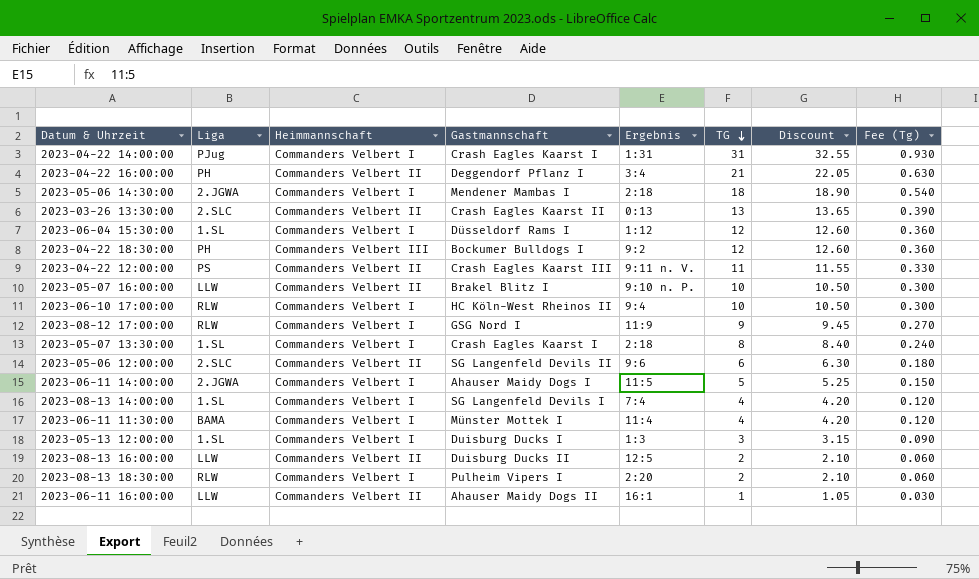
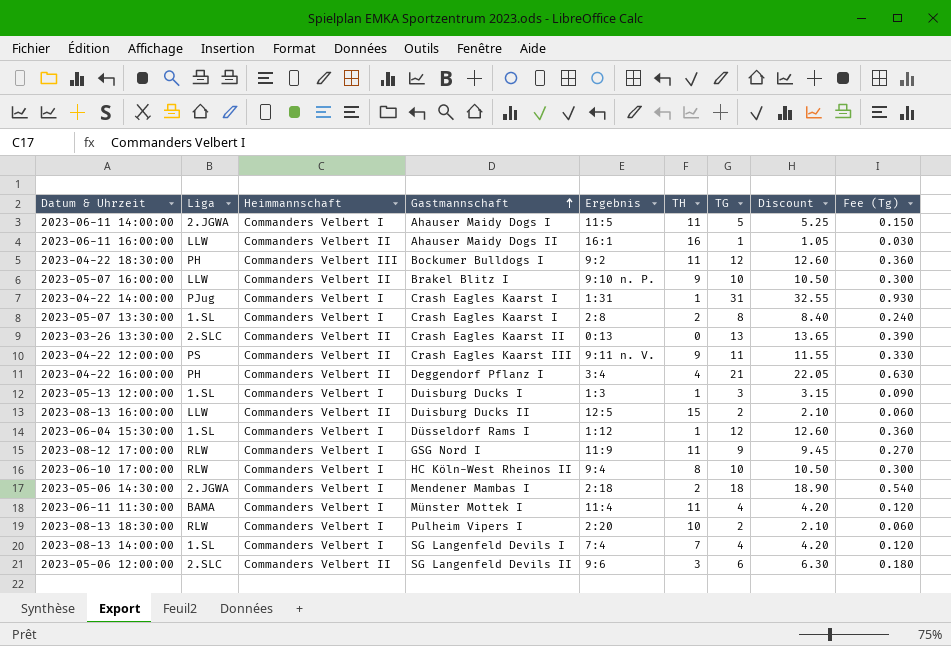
row order: TG descending -> Gastmannschaft ascending
column TH | position: none -> 6
2023-05-07 13:30:00 | Ergebnis: 2:18 -> 2:8

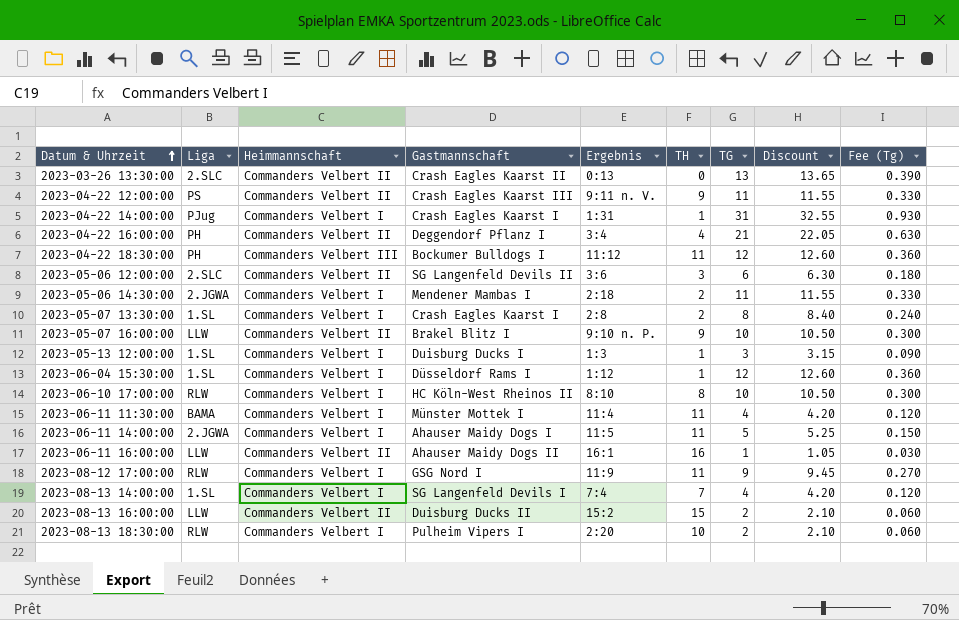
row order: Gastmannschaft ascending -> Datum & Uhrzeit ascending
2023-04-22 18:30:00 | Ergebnis: 9:2 -> 11:12
2023-05-06 12:00:00 | Ergebnis: 9:6 -> 3:6
2023-05-06 14:30:00 | TG: 18 -> 11
2023-05-06 14:30:00 | Discount: 18.90 -> 11.55
2023-05-06 14:30:00 | Fee (Tg): 0.540 -> 0.330
2023-06-10 17:00:00 | Ergebnis: 9:4 -> 8:10
2023-08-13 16:00:00 | Ergebnis: 12:5 -> 15:2

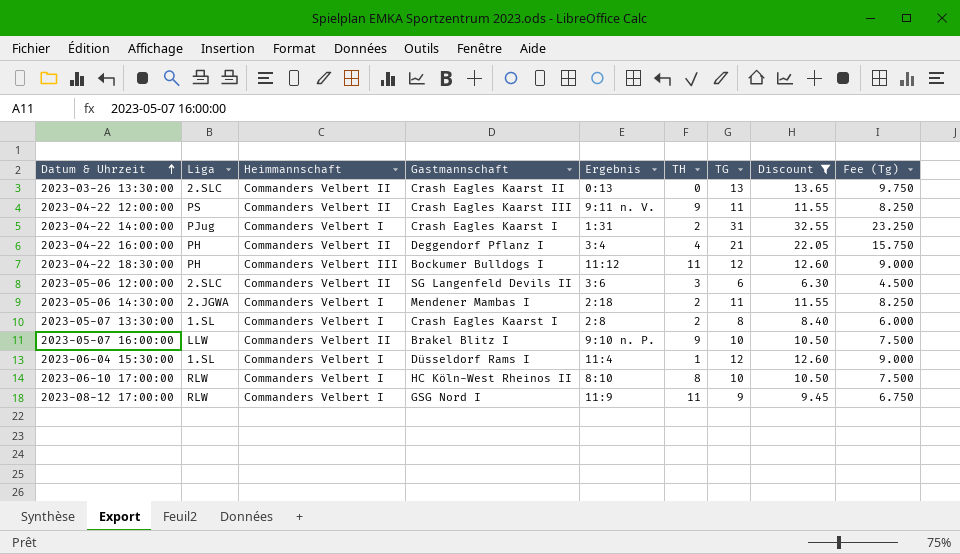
filter: none -> Discount >= 6.30
column Fee (Tg) | formula: [TG] * 0.03 -> [TG] * 0.75
2023-04-22 14:00:00 | TH: 1 -> 2
2023-06-04 15:30:00 | Ergebnis: 1:12 -> 11:4

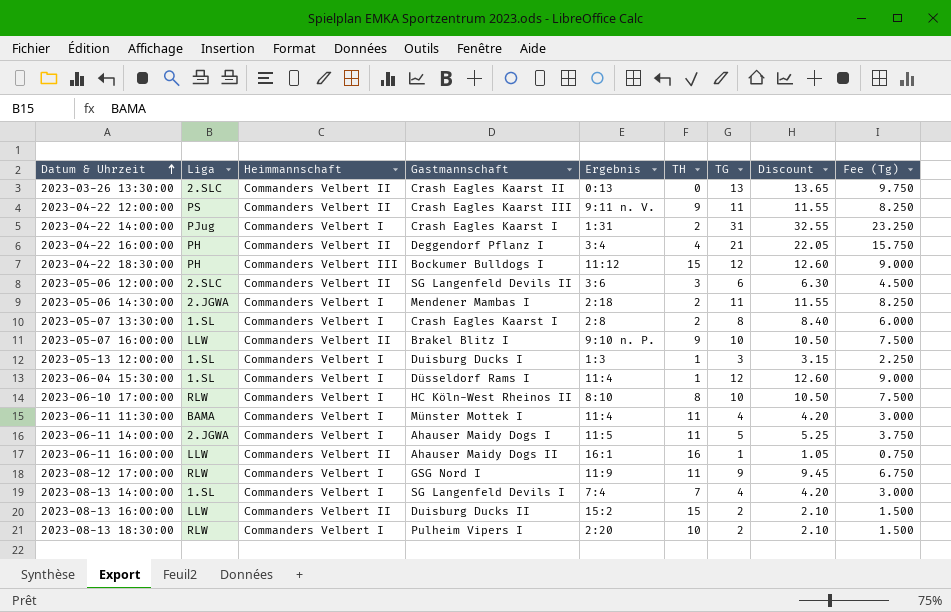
filter: Discount >= 6.30 -> none
2023-04-22 18:30:00 | TH: 11 -> 15

